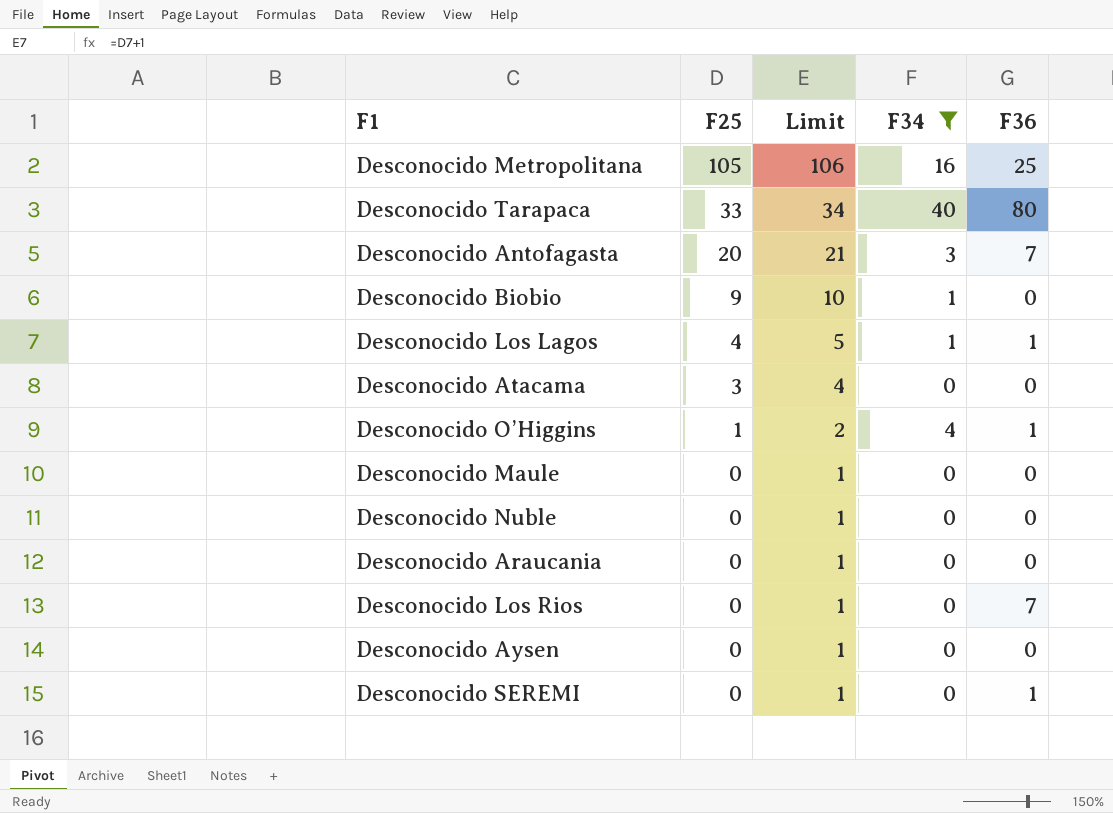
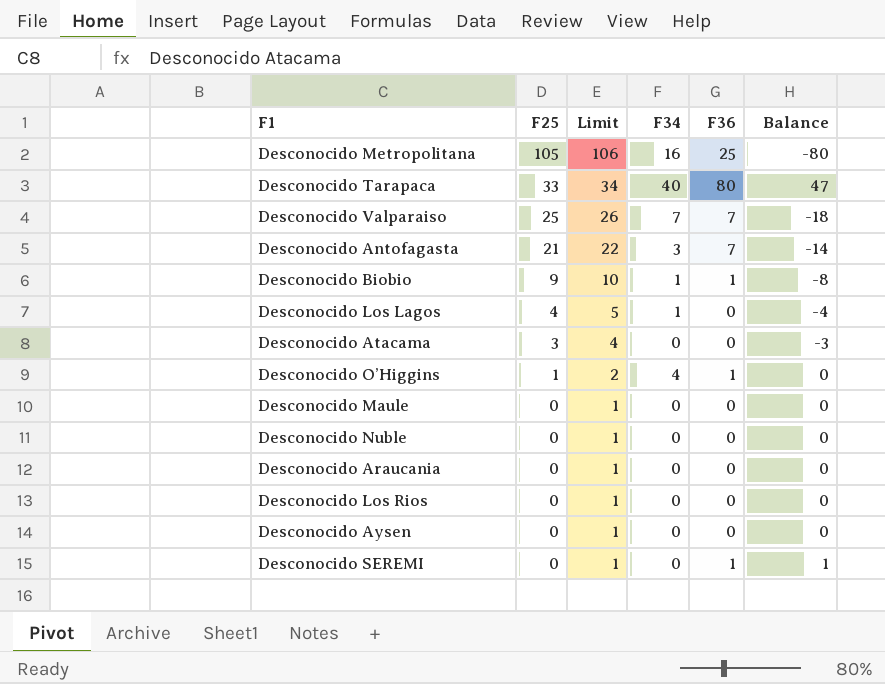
filter: F34 != 7 -> none
column Balance | formula: none -> [F36] - [F25]
Desconocido Antofagasta | F25: 20 -> 21
Desconocido Antofagasta | Limit: 21 -> 22
Desconocido Biobio | F36: 0 -> 1
Desconocido Los Lagos | F36: 1 -> 0
Desconocido Los Rios | F36: 7 -> 0

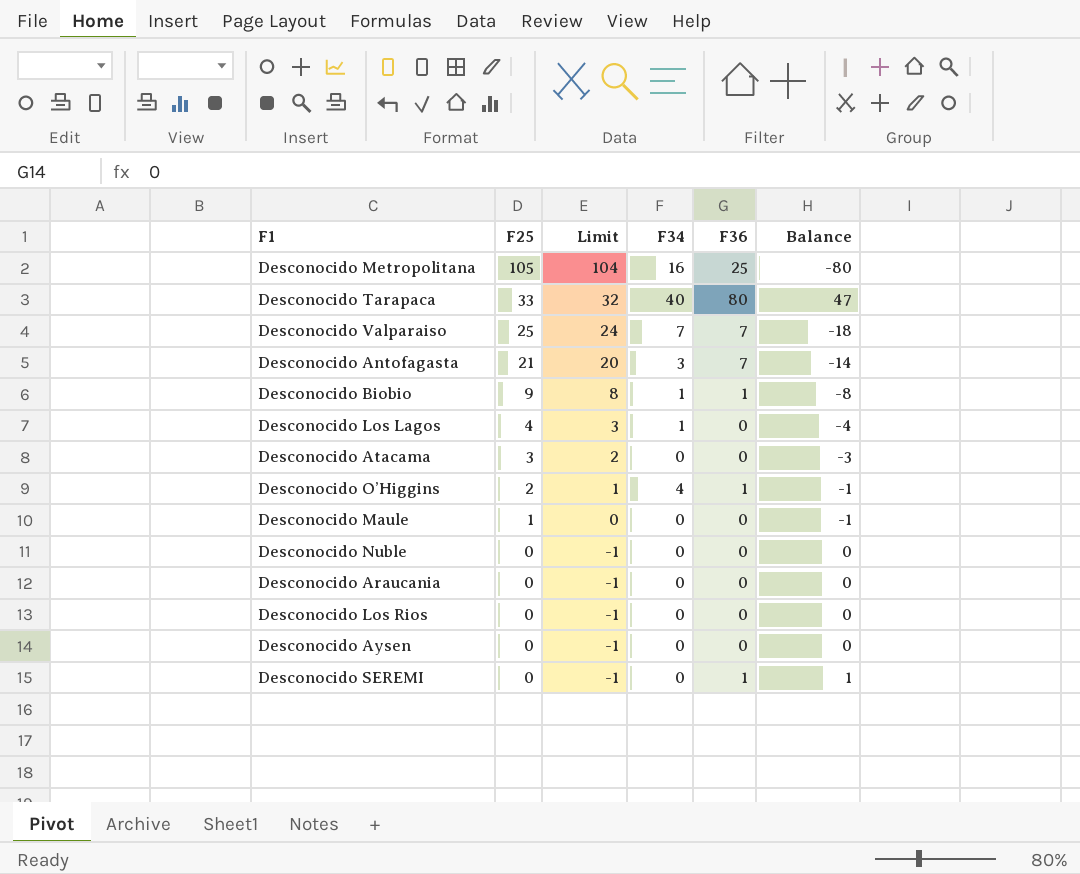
column Limit | formula: [F25] + 1 -> [F25] - 1
Desconocido O’Higgins | F25: 1 -> 2
Desconocido O’Higgins | Balance: 0 -> -1
Desconocido Maule | F25: 0 -> 1
Desconocido Maule | Balance: 0 -> -1

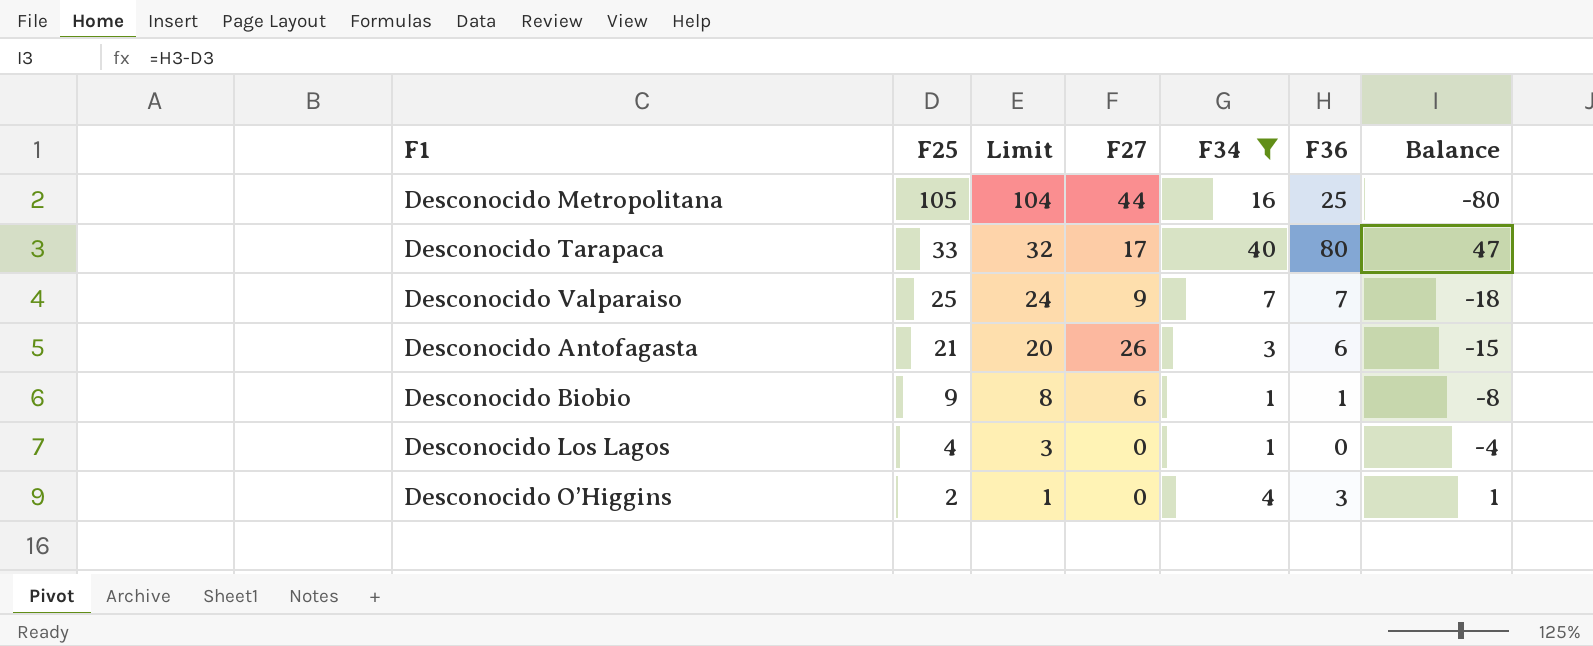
filter: none -> F34 != 0
column F27 | position: none -> 4
Desconocido Antofagasta | F36: 7 -> 6
Desconocido Antofagasta | Balance: -14 -> -15
Desconocido O’Higgins | F36: 1 -> 3
Desconocido O’Higgins | Balance: -1 -> 1

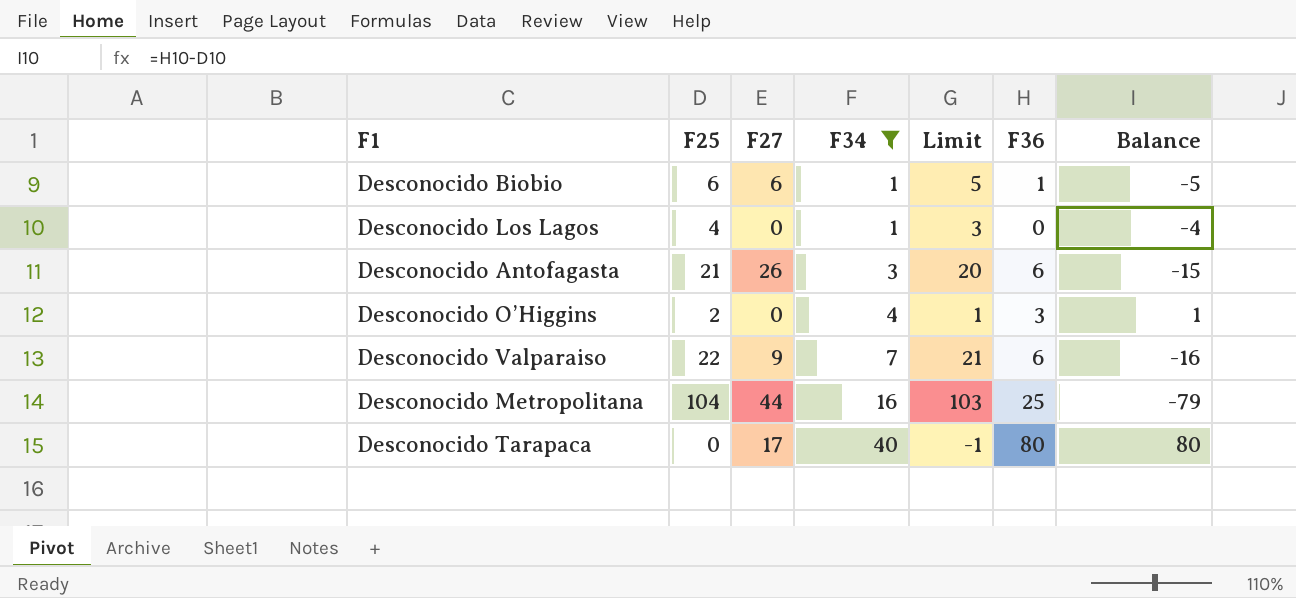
row order: F25 descending -> F34 ascending
column Limit | position: 3 -> 5
Desconocido Biobio | F25: 9 -> 6
Desconocido Biobio | Limit: 8 -> 5
Desconocido Biobio | Balance: -8 -> -5
Desconocido Valparaiso | F25: 25 -> 22
Desconocido Valparaiso | Limit: 24 -> 21
Desconocido Valparaiso | F36: 7 -> 6
Desconocido Valparaiso | Balance: -18 -> -16
Desconocido Metropolitana | F25: 105 -> 104
Desconocido Metropolitana | Limit: 104 -> 103
Desconocido Metropolitana | Balance: -80 -> -79
Desconocido Tarapaca | F25: 33 -> 0
Desconocido Tarapaca | Limit: 32 -> -1
Desconocido Tarapaca | Balance: 47 -> 80

